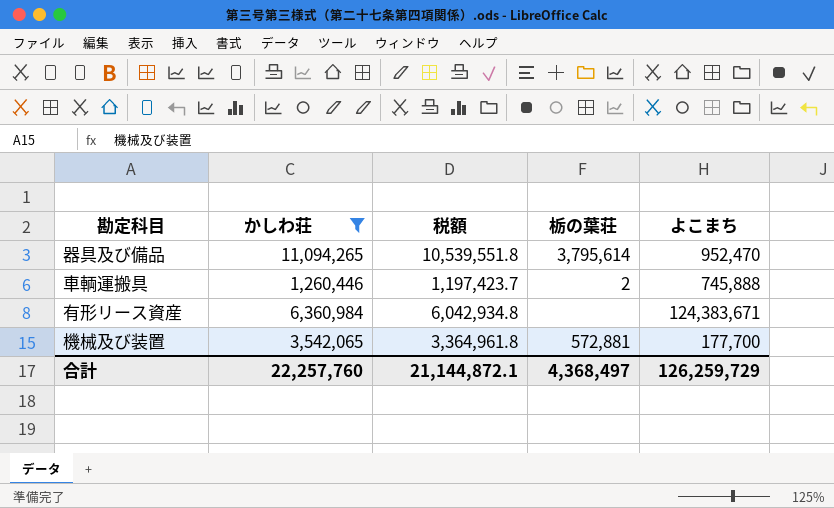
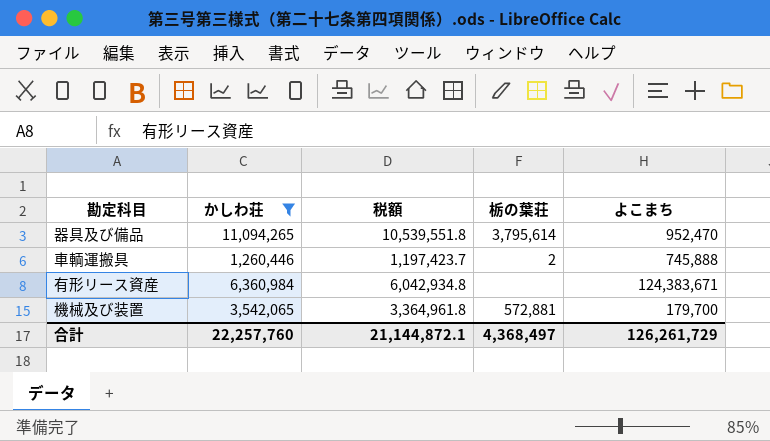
機械及び装置 | よこまち: 177,700 -> 179,700
合計 | よこまち: 126,259,729 -> 126,261,729

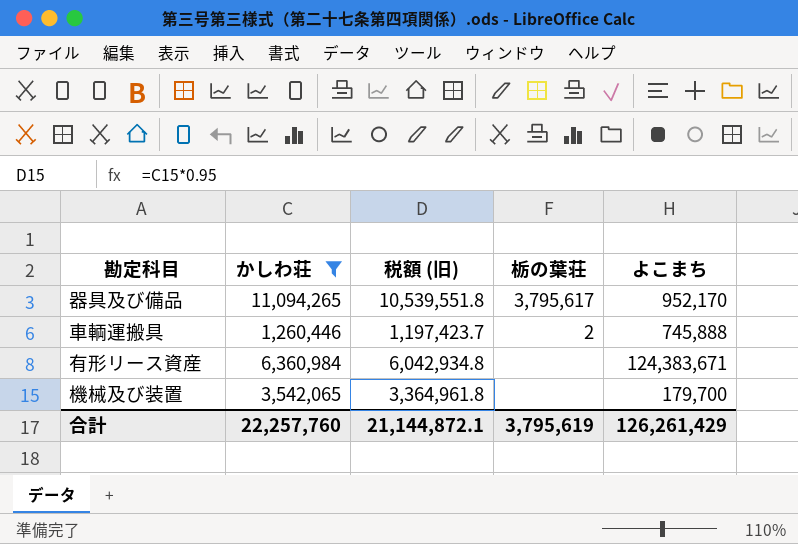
column name: 税額 -> 税額 (旧)
器具及び備品 | 栃の葉荘: 3,795,614 -> 3,795,617
器具及び備品 | よこまち: 952,470 -> 952,170
機械及び装置 | 栃の葉荘: 572,881 -> none
合計 | 栃の葉荘: 4,368,497 -> 3,795,619
合計 | よこまち: 126,261,729 -> 126,261,429

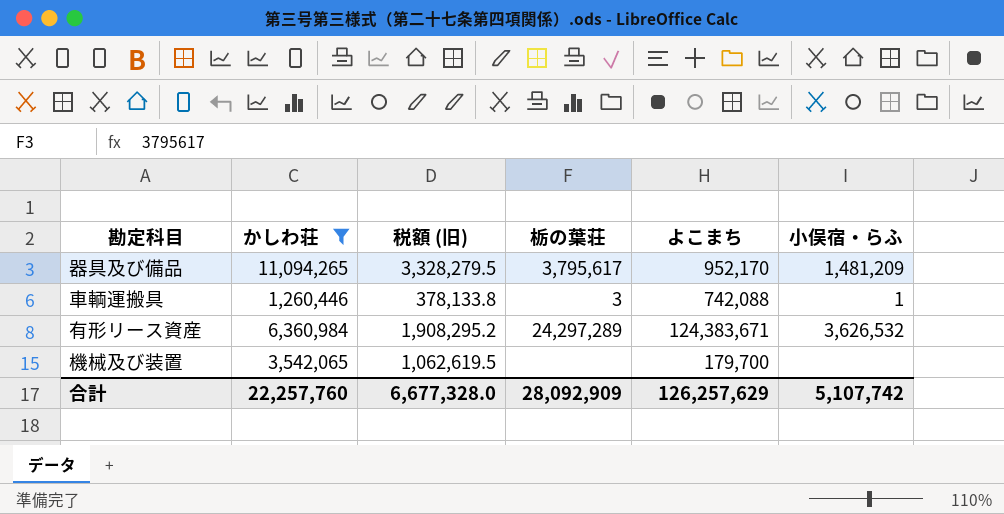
column 税額 (旧) | formula: [かしわ荘] * 0.95 -> [かしわ荘] * 0.3
column 小俣宿・らふ | position: none -> 6
車輌運搬具 | 栃の葉荘: 2 -> 3
車輌運搬具 | よこまち: 745,888 -> 742,088
有形リース資産 | 栃の葉荘: none -> 24,297,289
合計 | 税額 (旧): 21,144,872.1 -> 6,677,328.0
合計 | 栃の葉荘: 3,795,619 -> 28,092,909
合計 | よこまち: 126,261,429 -> 126,257,629

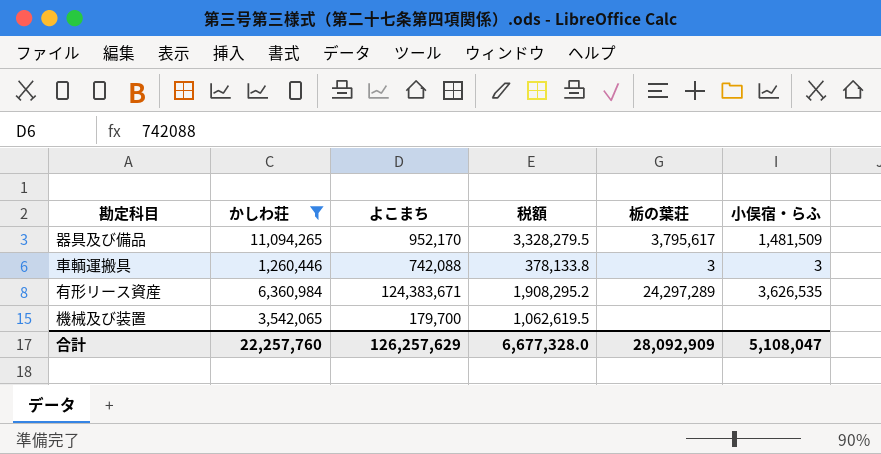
column よこまち | position: 5 -> 3
column name: 税額 (旧) -> 税額
器具及び備品 | 小俣宿・らふ: 1,481,209 -> 1,481,509
車輌運搬具 | 小俣宿・らふ: 1 -> 3
有形リース資産 | 小俣宿・らふ: 3,626,532 -> 3,626,535
合計 | 小俣宿・らふ: 5,107,742 -> 5,108,047

